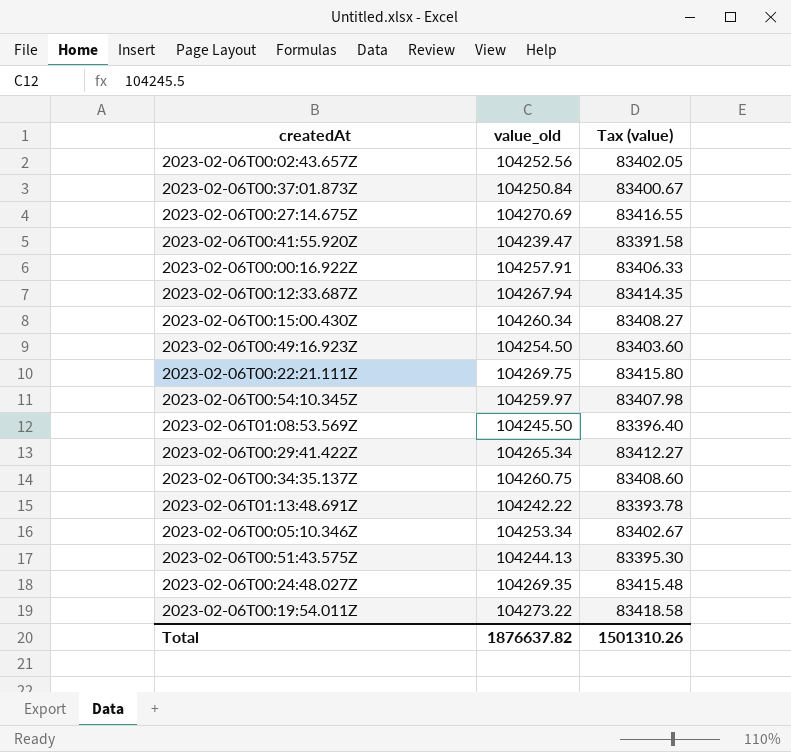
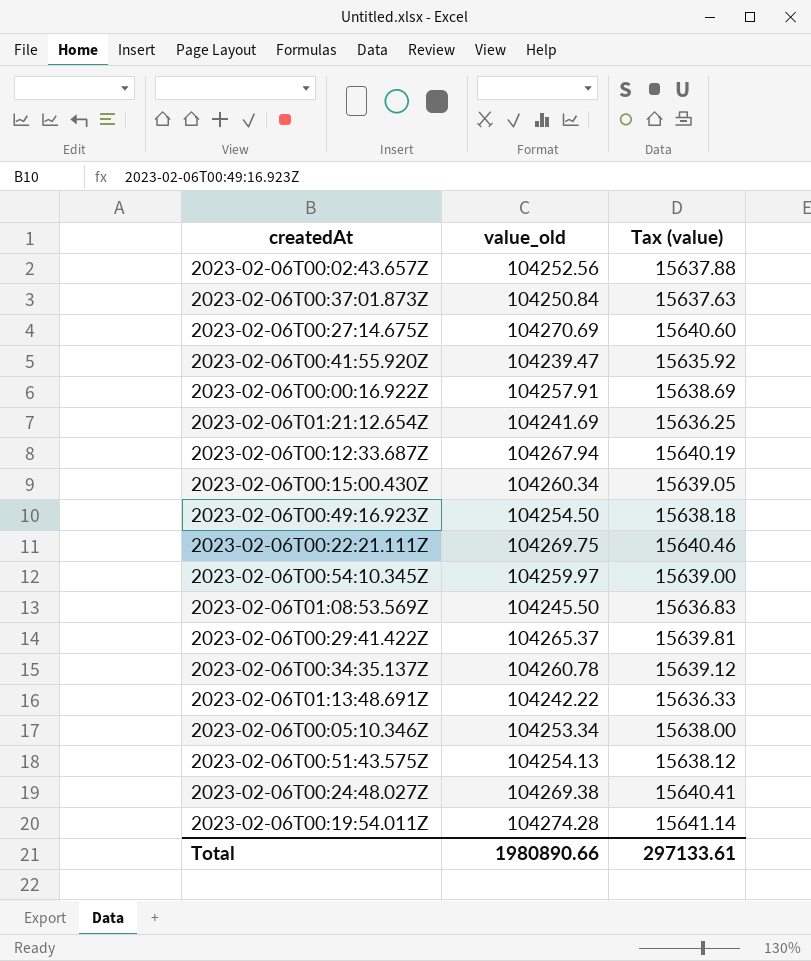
column Tax (value) | formula: [value_old] * 0.8 -> [value_old] * 0.15
row 2023-02-06T01:21:12.654Z: none -> 104241.69 | 15636.25
2023-02-06T00:29:41.422Z | value_old: 104265.34 -> 104265.37
2023-02-06T00:34:35.137Z | value_old: 104260.75 -> 104260.78
2023-02-06T00:51:43.575Z | value_old: 104244.13 -> 104254.13
2023-02-06T00:24:48.027Z | value_old: 104269.35 -> 104269.38
2023-02-06T00:19:54.011Z | value_old: 104273.22 -> 104274.28
Total | value_old: 1876637.82 -> 1980890.66
Total | Tax (value): 1501310.26 -> 297133.61

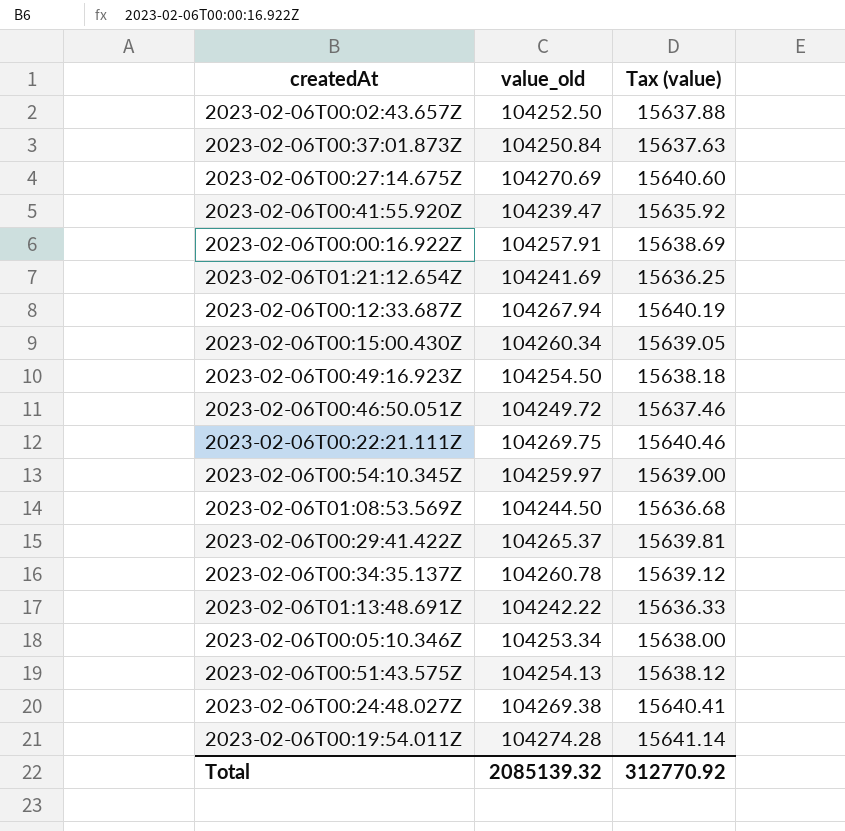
2023-02-06T00:02:43.657Z | value_old: 104252.56 -> 104252.50
row 2023-02-06T00:46:50.051Z: none -> 104249.72 | 15637.46
2023-02-06T01:08:53.569Z | value_old: 104245.50 -> 104244.50
2023-02-06T01:08:53.569Z | Tax (value): 15636.83 -> 15636.68
Total | value_old: 1980890.66 -> 2085139.32
Total | Tax (value): 297133.61 -> 312770.92

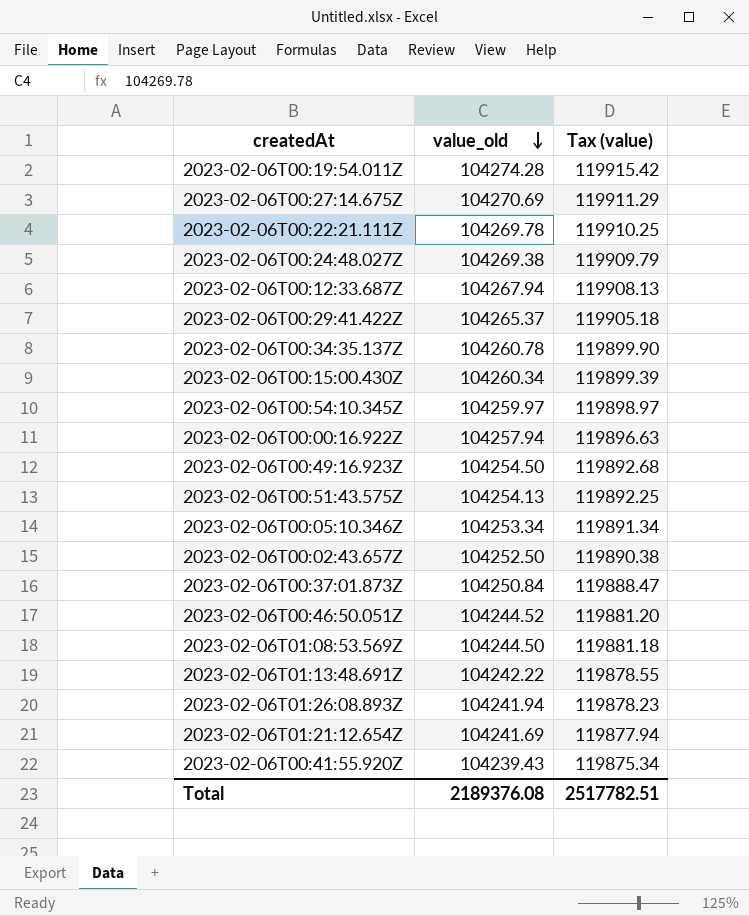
row order: none -> value_old descending
column Tax (value) | formula: [value_old] * 0.15 -> [value_old] * 1.15
2023-02-06T00:22:21.111Z | value_old: 104269.75 -> 104269.78
2023-02-06T00:00:16.922Z | value_old: 104257.91 -> 104257.94
2023-02-06T00:46:50.051Z | value_old: 104249.72 -> 104244.52
row 2023-02-06T01:26:08.893Z: none -> 104241.94 | 119878.23
2023-02-06T00:41:55.920Z | value_old: 104239.47 -> 104239.43
Total | value_old: 2085139.32 -> 2189376.08
Total | Tax (value): 312770.92 -> 2517782.51

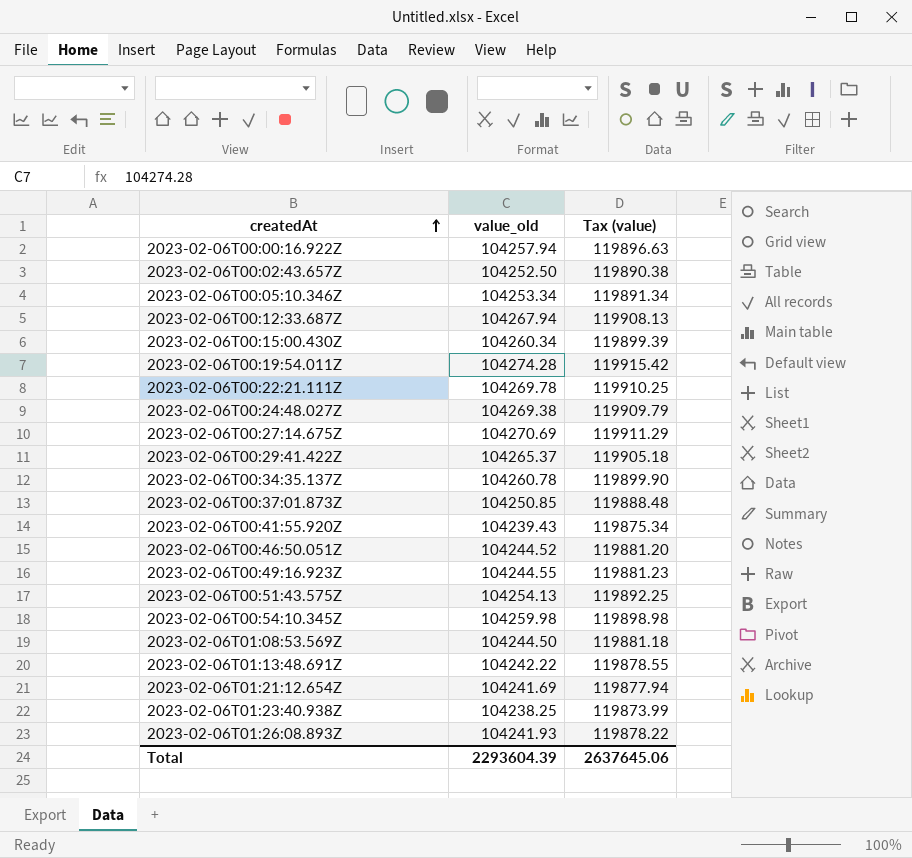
row order: value_old descending -> createdAt ascending
2023-02-06T00:37:01.873Z | value_old: 104250.84 -> 104250.85
2023-02-06T00:37:01.873Z | Tax (value): 119888.47 -> 119888.48
2023-02-06T00:49:16.923Z | value_old: 104254.50 -> 104244.55
2023-02-06T00:49:16.923Z | Tax (value): 119892.68 -> 119881.23
2023-02-06T00:54:10.345Z | value_old: 104259.97 -> 104259.98
2023-02-06T00:54:10.345Z | Tax (value): 119898.97 -> 119898.98
row 2023-02-06T01:23:40.938Z: none -> 104238.25 | 119873.99
2023-02-06T01:26:08.893Z | value_old: 104241.94 -> 104241.93
2023-02-06T01:26:08.893Z | Tax (value): 119878.23 -> 119878.22
Total | value_old: 2189376.08 -> 2293604.39
Total | Tax (value): 2517782.51 -> 2637645.06

